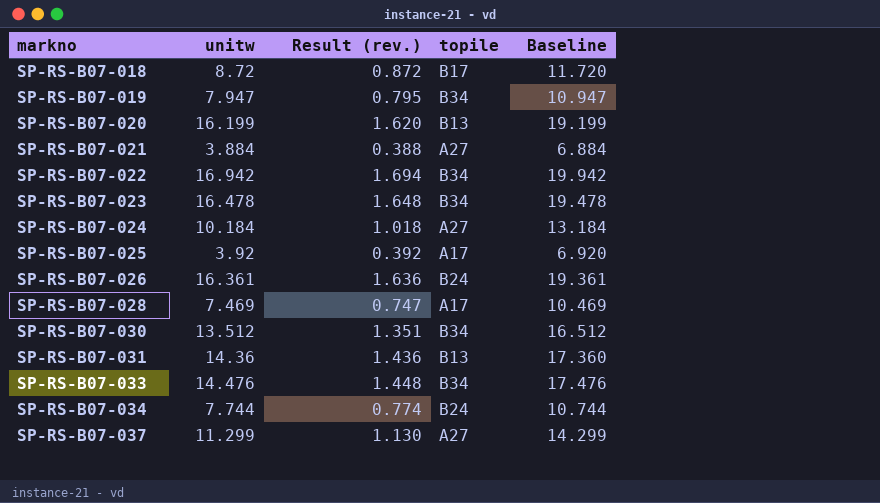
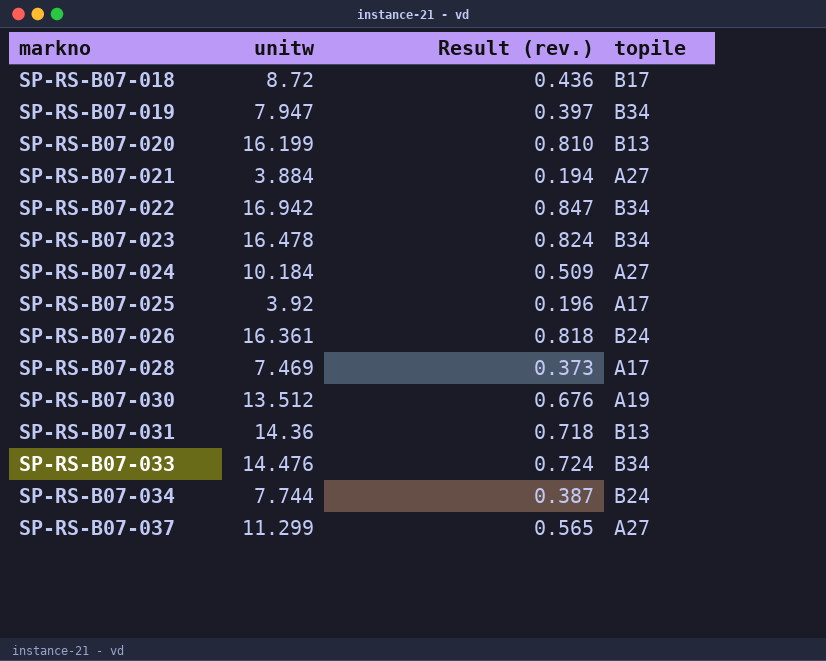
column Baseline | formula: [unitw] + 3 -> none
column Result (rev.) | formula: [unitw] * 0.1 -> [unitw] * 0.05
SP-RS-B07-030 | topile: B34 -> A19

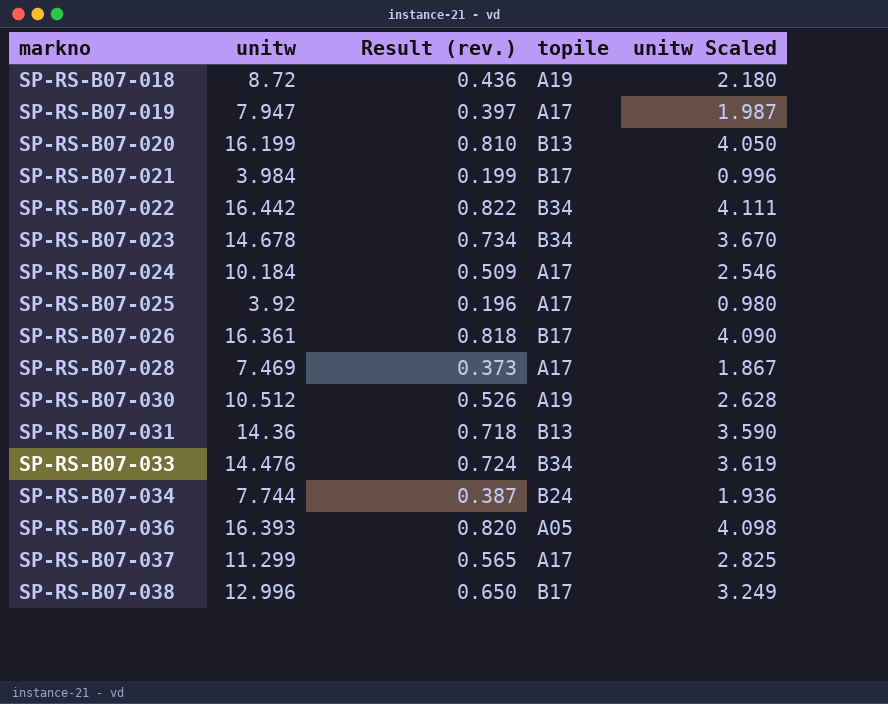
column unitw Scaled | formula: none -> [unitw] * 0.25
SP-RS-B07-018 | topile: B17 -> A19
SP-RS-B07-019 | topile: B34 -> A17
SP-RS-B07-021 | unitw: 3.884 -> 3.984
SP-RS-B07-021 | Result (rev.): 0.194 -> 0.199
SP-RS-B07-021 | topile: A27 -> B17
SP-RS-B07-022 | unitw: 16.942 -> 16.442
SP-RS-B07-022 | Result (rev.): 0.847 -> 0.822
SP-RS-B07-023 | unitw: 16.478 -> 14.678
SP-RS-B07-023 | Result (rev.): 0.824 -> 0.734
SP-RS-B07-024 | topile: A27 -> A17
SP-RS-B07-026 | topile: B24 -> B17
SP-RS-B07-030 | unitw: 13.512 -> 10.512
SP-RS-B07-030 | Result (rev.): 0.676 -> 0.526
row SP-RS-B07-036: none -> 16.393 | 0.820 | A05 | 4.098
SP-RS-B07-037 | topile: A27 -> A17
row SP-RS-B07-038: none -> 12.996 | 0.650 | B17 | 3.249

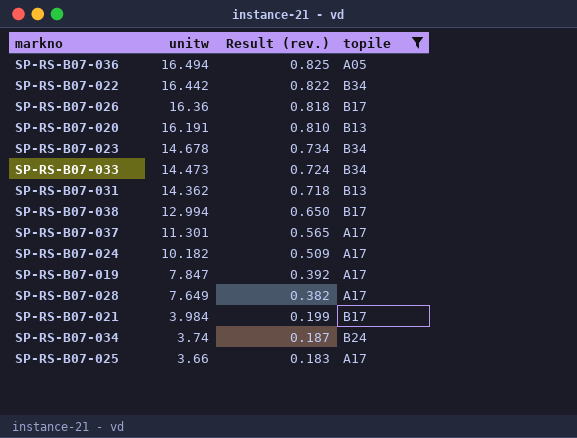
filter: none -> topile != A19
row order: markno ascending -> unitw descending
column unitw Scaled | formula: [unitw] * 0.25 -> none
SP-RS-B07-036 | unitw: 16.393 -> 16.494
SP-RS-B07-036 | Result (rev.): 0.820 -> 0.825
SP-RS-B07-026 | unitw: 16.361 -> 16.36
SP-RS-B07-020 | unitw: 16.199 -> 16.191
SP-RS-B07-033 | unitw: 14.476 -> 14.473
SP-RS-B07-031 | unitw: 14.36 -> 14.362
SP-RS-B07-038 | unitw: 12.996 -> 12.994
SP-RS-B07-037 | unitw: 11.299 -> 11.301
SP-RS-B07-024 | unitw: 10.184 -> 10.182
SP-RS-B07-019 | unitw: 7.947 -> 7.847
SP-RS-B07-019 | Result (rev.): 0.397 -> 0.392
SP-RS-B07-028 | unitw: 7.469 -> 7.649
SP-RS-B07-028 | Result (rev.): 0.373 -> 0.382
SP-RS-B07-034 | unitw: 7.744 -> 3.74
SP-RS-B07-034 | Result (rev.): 0.387 -> 0.187
SP-RS-B07-025 | unitw: 3.92 -> 3.66
SP-RS-B07-025 | Result (rev.): 0.196 -> 0.183

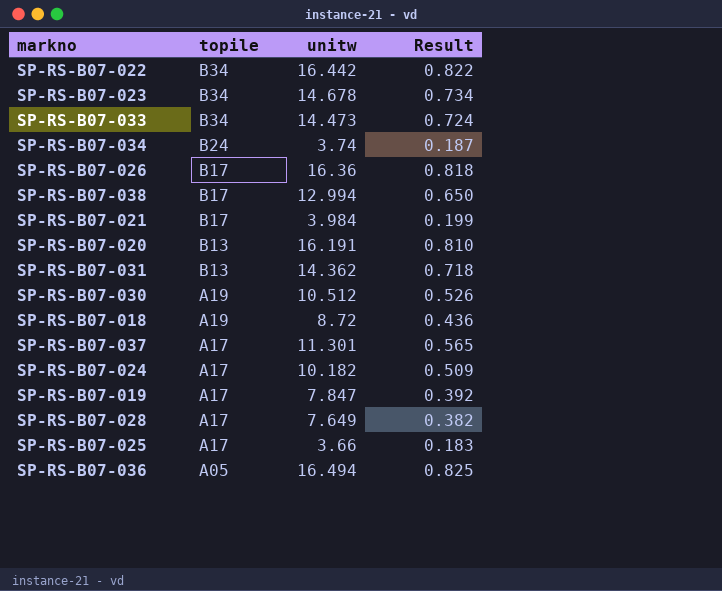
filter: topile != A19 -> none
row order: unitw descending -> topile descending
column topile | position: 4 -> 2
column name: Result (rev.) -> Result

